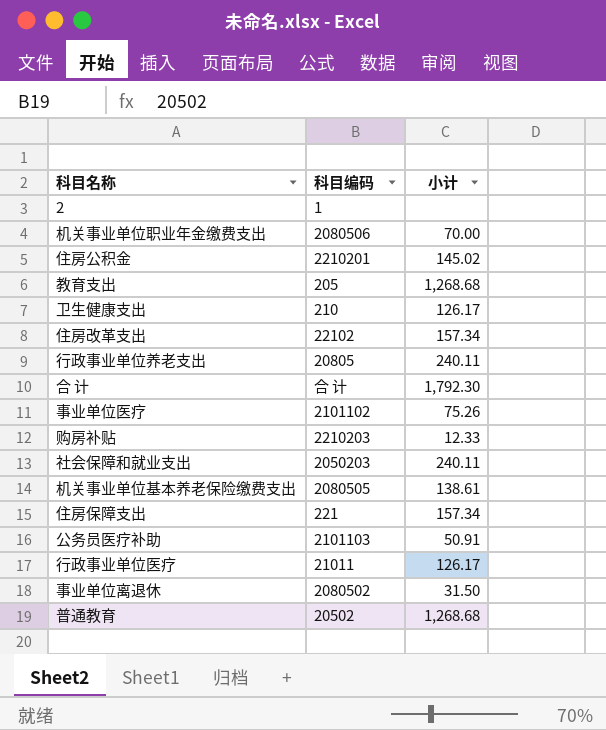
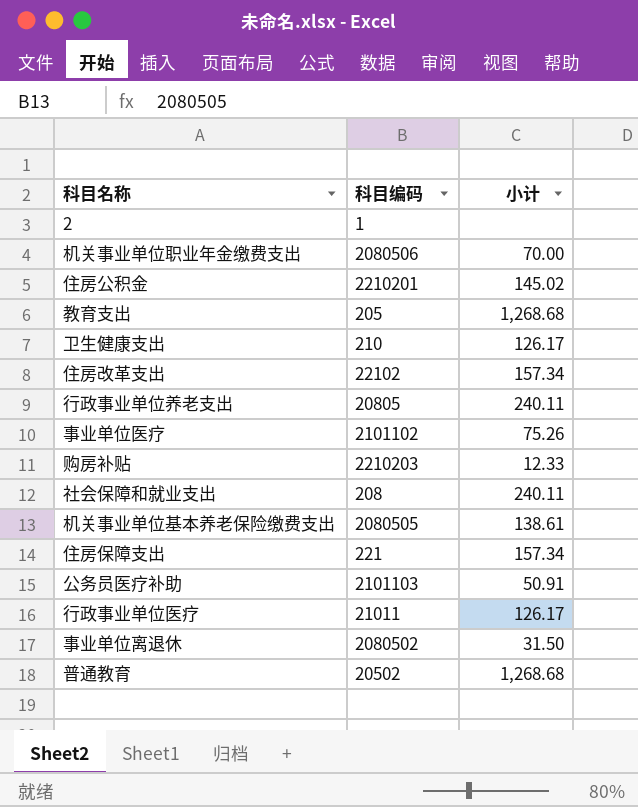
row 合 计: 合 计 | 1,792.30 -> none
社会保障和就业支出 | 科目编码: 2050203 -> 208

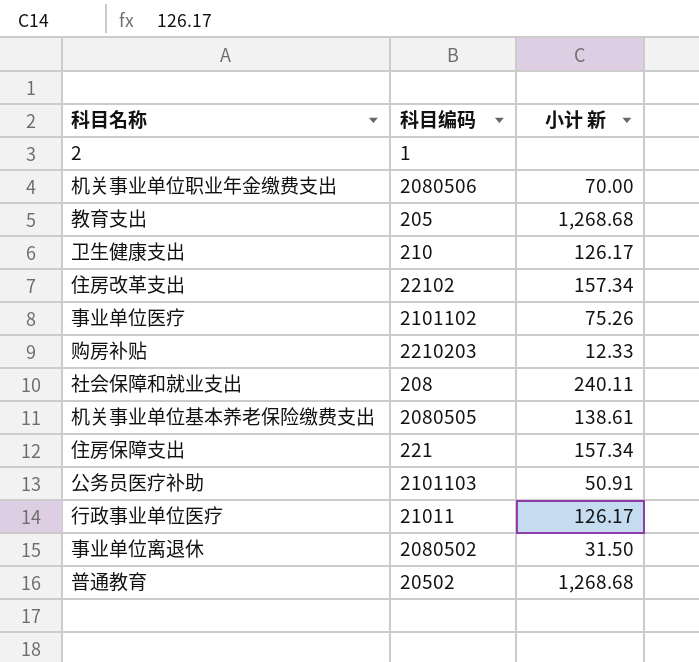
column name: 小计 -> 小计 新
row 住房公积金: 2210201 | 145.02 -> none
row 行政事业单位养老支出: 20805 | 240.11 -> none

